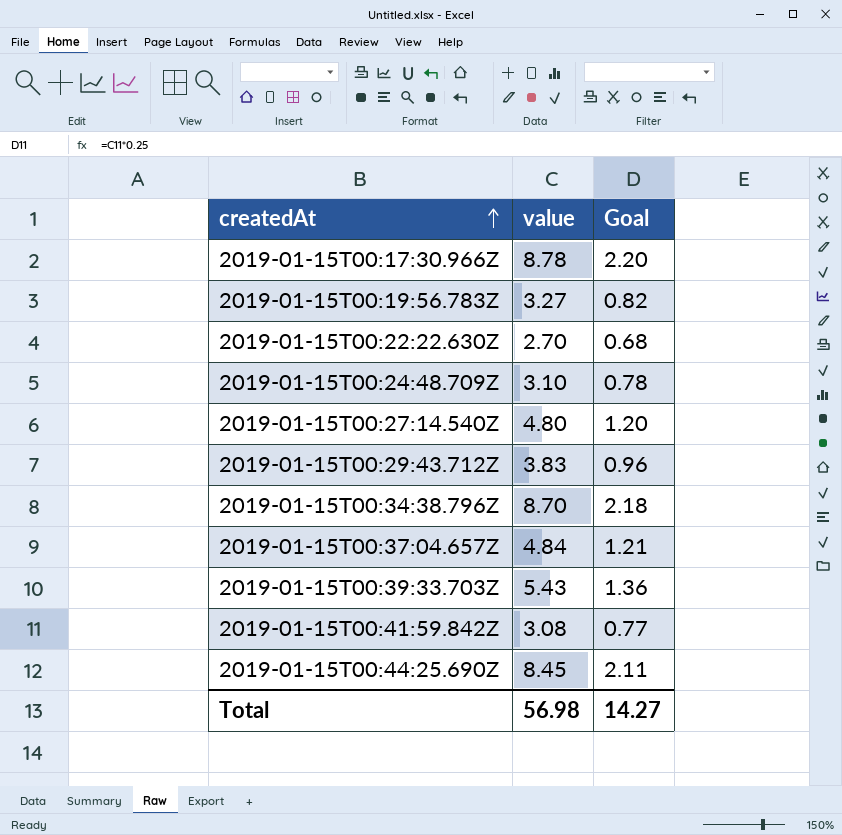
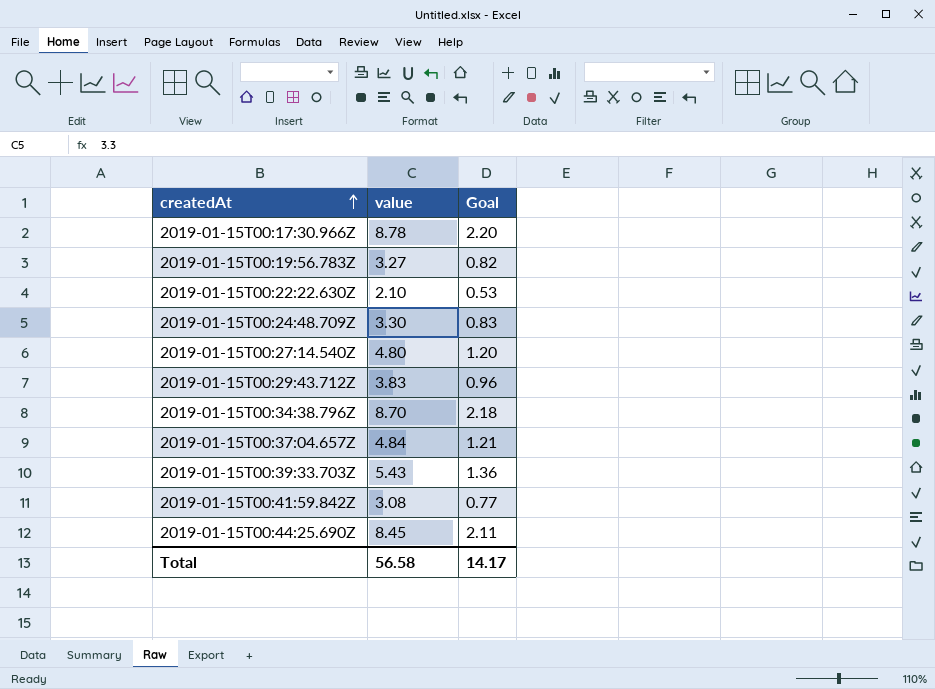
2019-01-15T00:22:22.630Z | value: 2.70 -> 2.10
2019-01-15T00:22:22.630Z | Goal: 0.68 -> 0.53
2019-01-15T00:24:48.709Z | value: 3.10 -> 3.30
2019-01-15T00:24:48.709Z | Goal: 0.78 -> 0.83
Total | value: 56.98 -> 56.58
Total | Goal: 14.27 -> 14.17

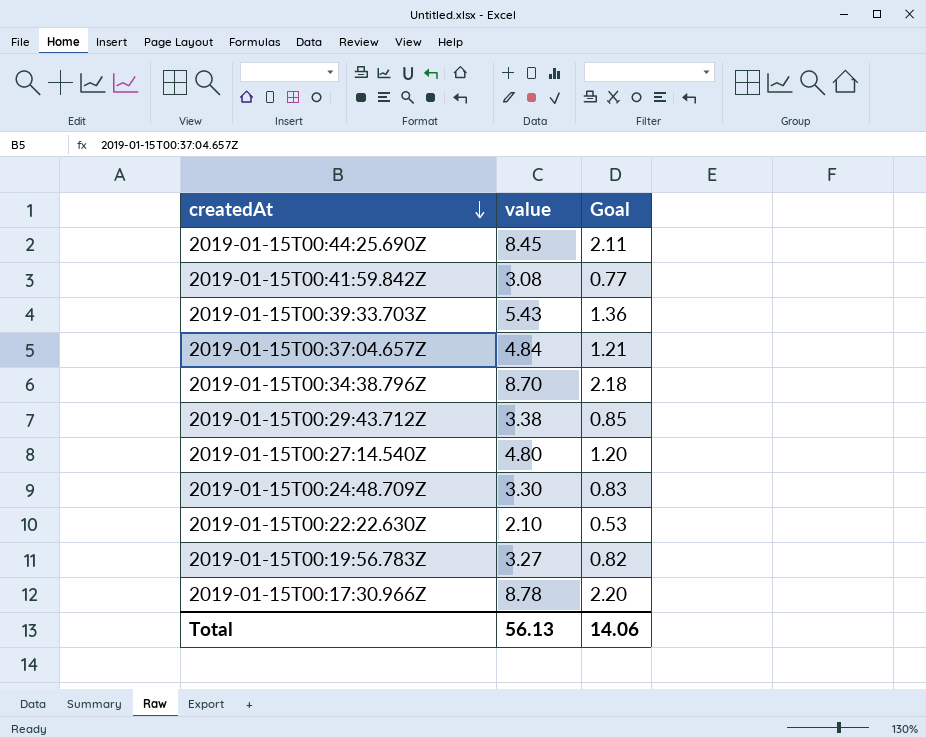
row order: createdAt ascending -> createdAt descending
2019-01-15T00:29:43.712Z | value: 3.83 -> 3.38
2019-01-15T00:29:43.712Z | Goal: 0.96 -> 0.85
Total | value: 56.58 -> 56.13
Total | Goal: 14.17 -> 14.06

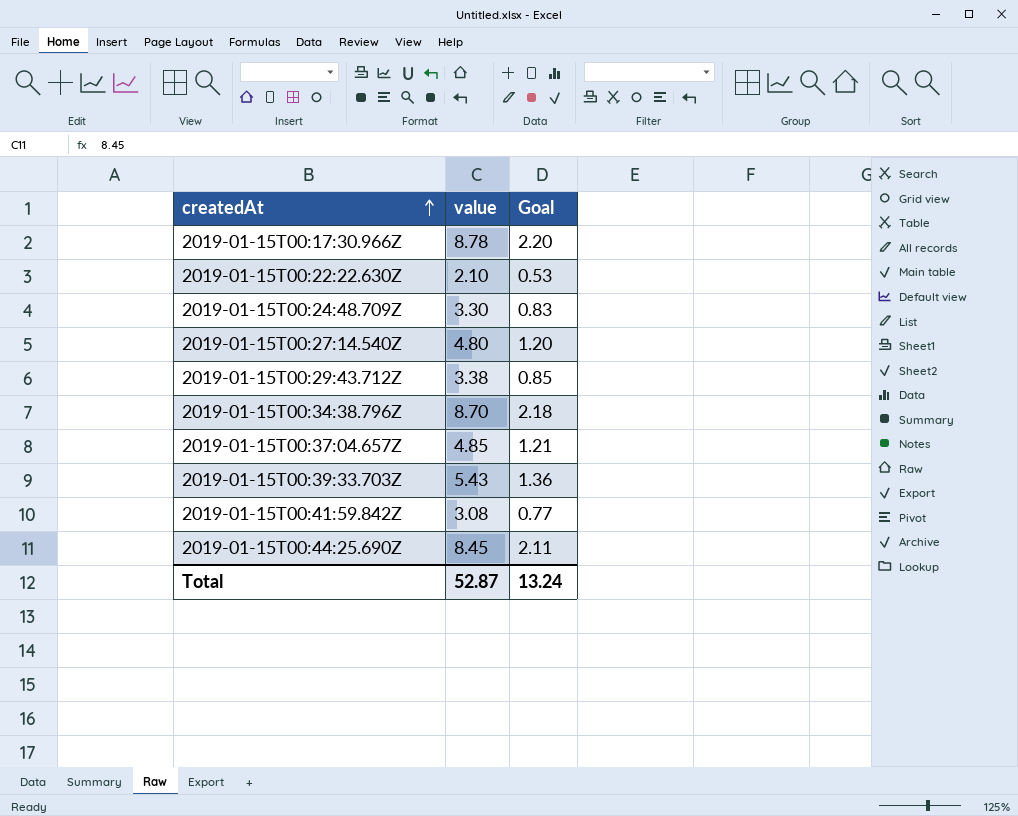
row order: createdAt descending -> createdAt ascending
row 2019-01-15T00:19:56.783Z: 3.27 | 0.82 -> none
2019-01-15T00:37:04.657Z | value: 4.84 -> 4.85
Total | value: 56.13 -> 52.87
Total | Goal: 14.06 -> 13.24

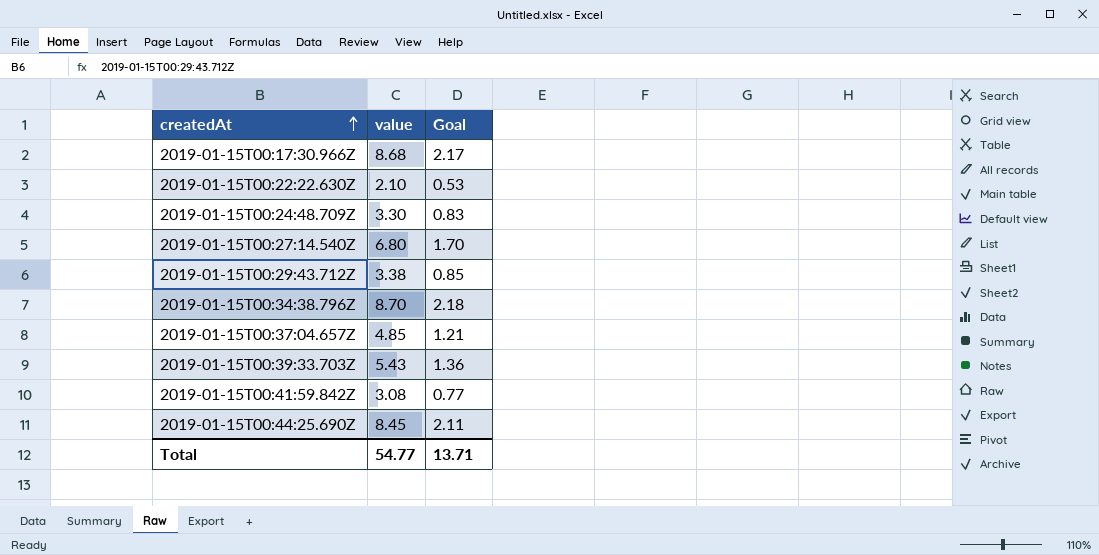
2019-01-15T00:17:30.966Z | value: 8.78 -> 8.68
2019-01-15T00:17:30.966Z | Goal: 2.20 -> 2.17
2019-01-15T00:27:14.540Z | value: 4.80 -> 6.80
2019-01-15T00:27:14.540Z | Goal: 1.20 -> 1.70
Total | value: 52.87 -> 54.77
Total | Goal: 13.24 -> 13.71

